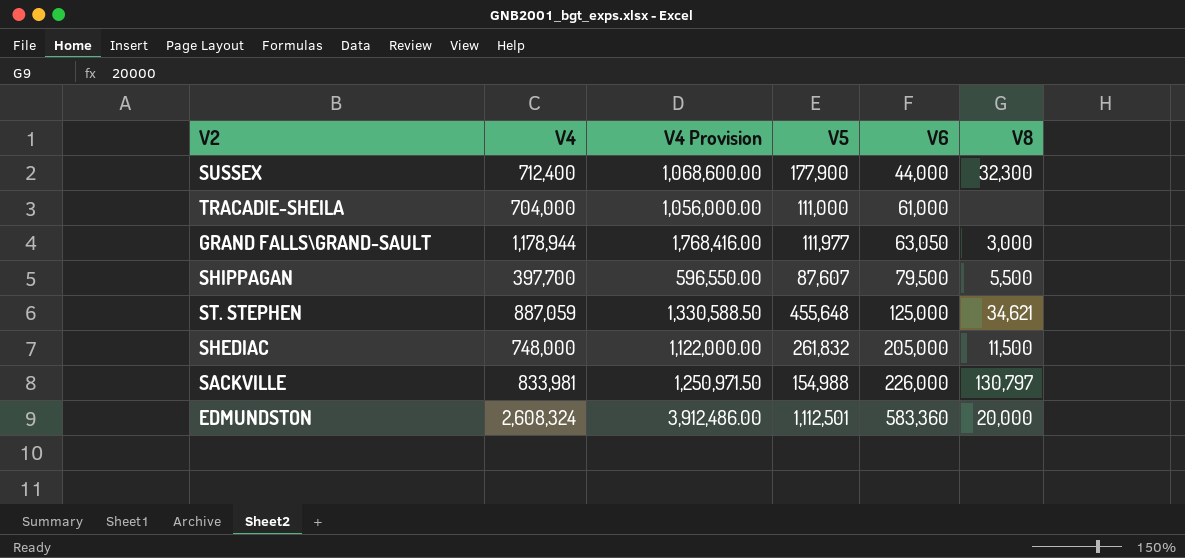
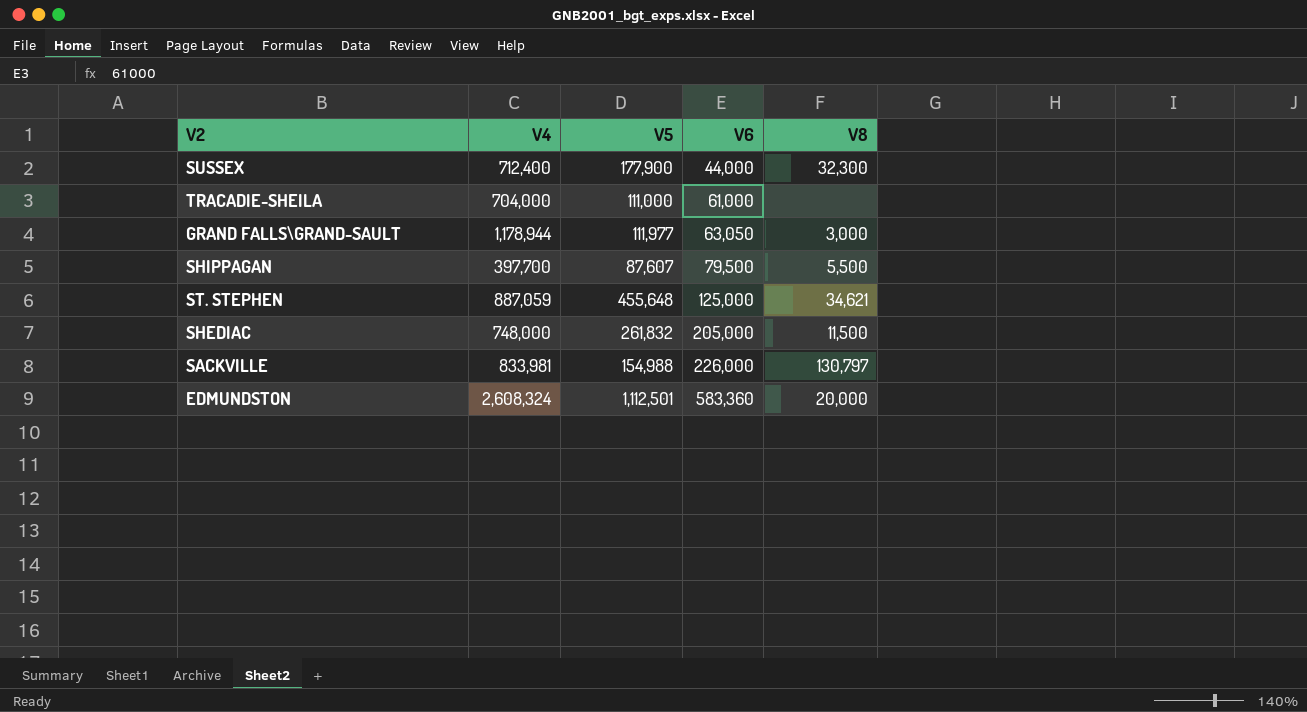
column V4 Provision | formula: [V4] * 1.5 -> none

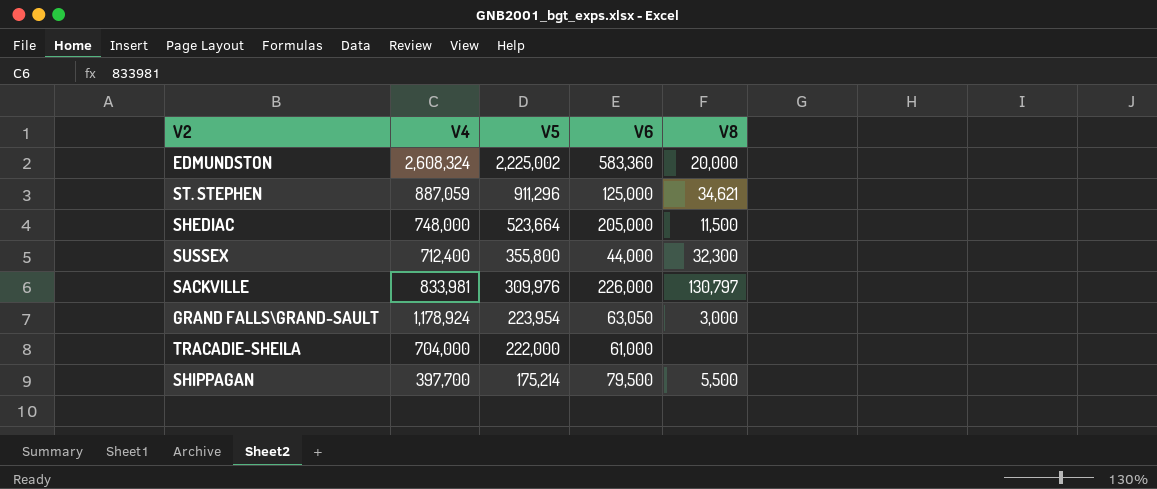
row order: V6 ascending -> V5 descending
EDMUNDSTON | V5: 1,112,501 -> 2,225,002
ST. STEPHEN | V5: 455,648 -> 911,296
SHEDIAC | V5: 261,832 -> 523,664
SUSSEX | V5: 177,900 -> 355,800
SACKVILLE | V5: 154,988 -> 309,976
GRAND FALLS\GRAND-SAULT | V4: 1,178,944 -> 1,178,924
GRAND FALLS\GRAND-SAULT | V5: 111,977 -> 223,954
TRACADIE-SHEILA | V5: 111,000 -> 222,000
SHIPPAGAN | V5: 87,607 -> 175,214

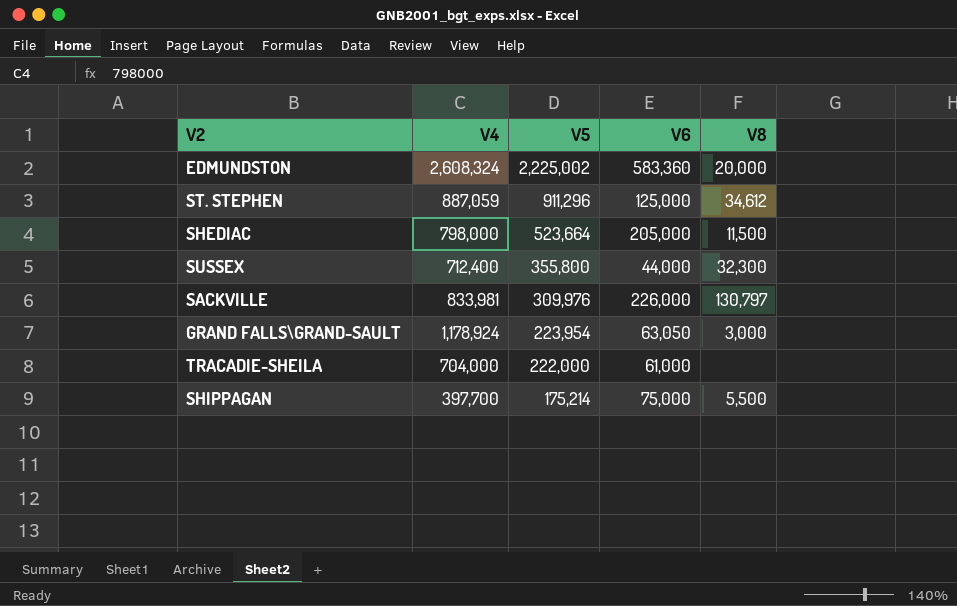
ST. STEPHEN | V8: 34,621 -> 34,612
SHEDIAC | V4: 748,000 -> 798,000
SHIPPAGAN | V6: 79,500 -> 75,000

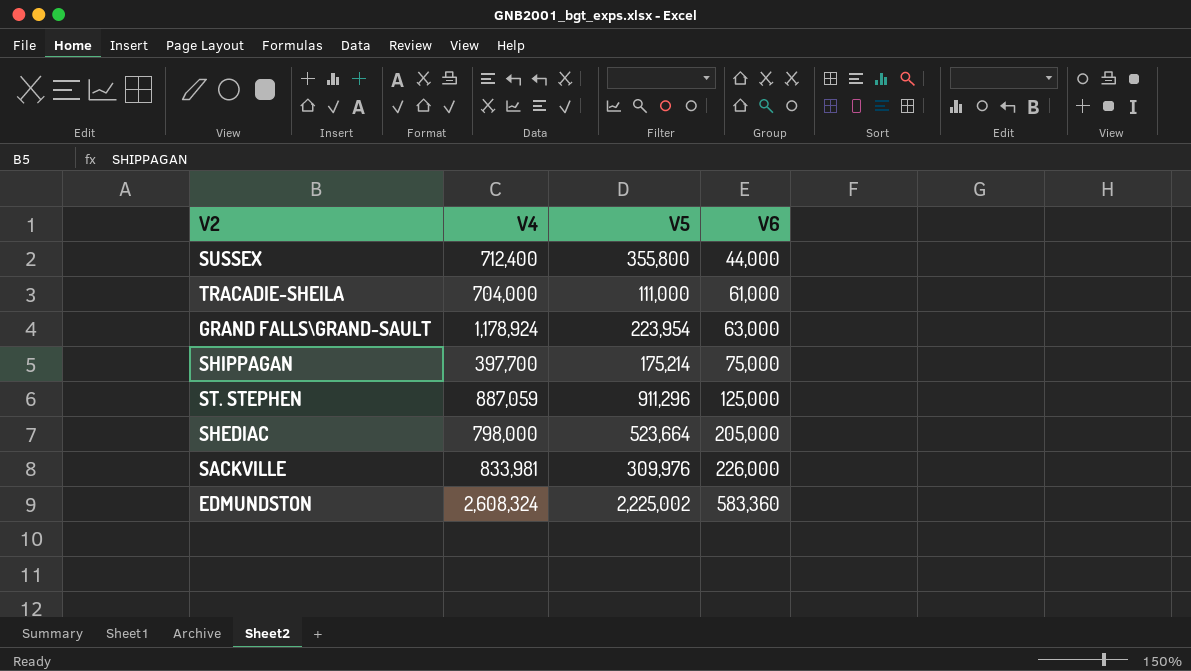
row order: V5 descending -> V6 ascending
column V8 | position: 5 -> none
TRACADIE-SHEILA | V5: 222,000 -> 111,000
GRAND FALLS\GRAND-SAULT | V6: 63,050 -> 63,000

